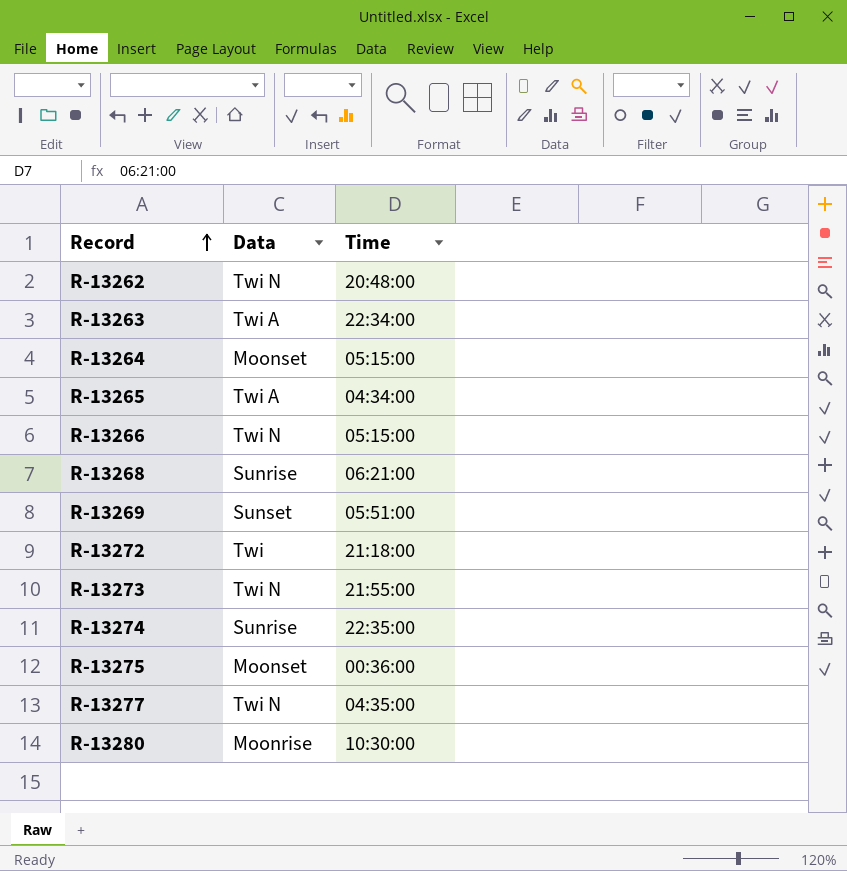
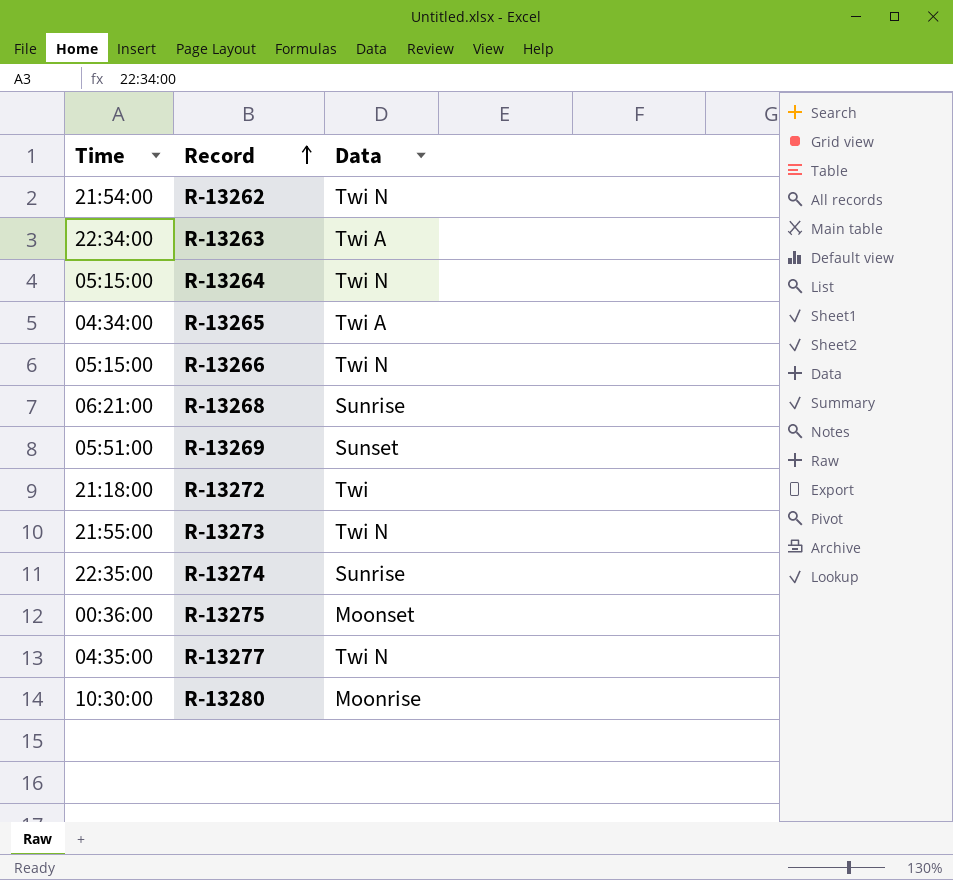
column Time | position: 3 -> 1
R-13262 | Time: 20:48:00 -> 21:54:00
R-13264 | Data: Moonset -> Twi N

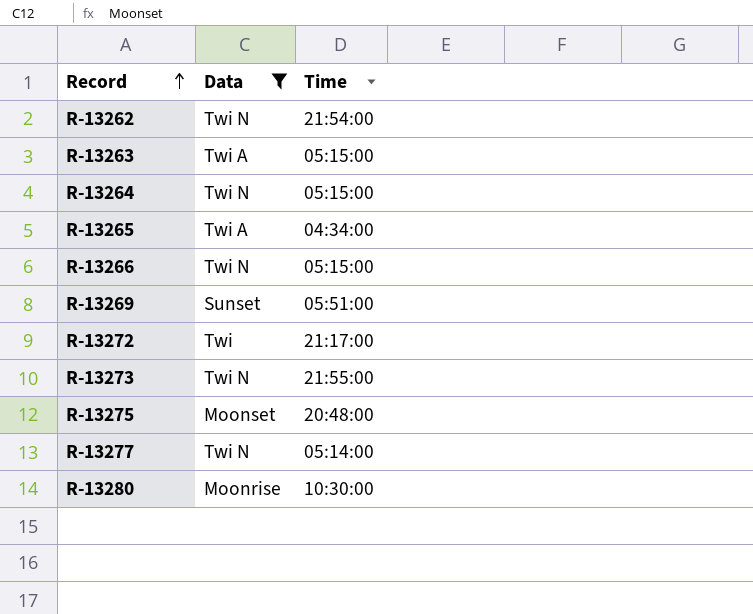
filter: none -> Data != Sunrise
column Time | position: 1 -> 3
R-13263 | Time: 22:34:00 -> 05:15:00
R-13272 | Time: 21:18:00 -> 21:17:00
R-13275 | Time: 00:36:00 -> 20:48:00
R-13277 | Time: 04:35:00 -> 05:14:00

